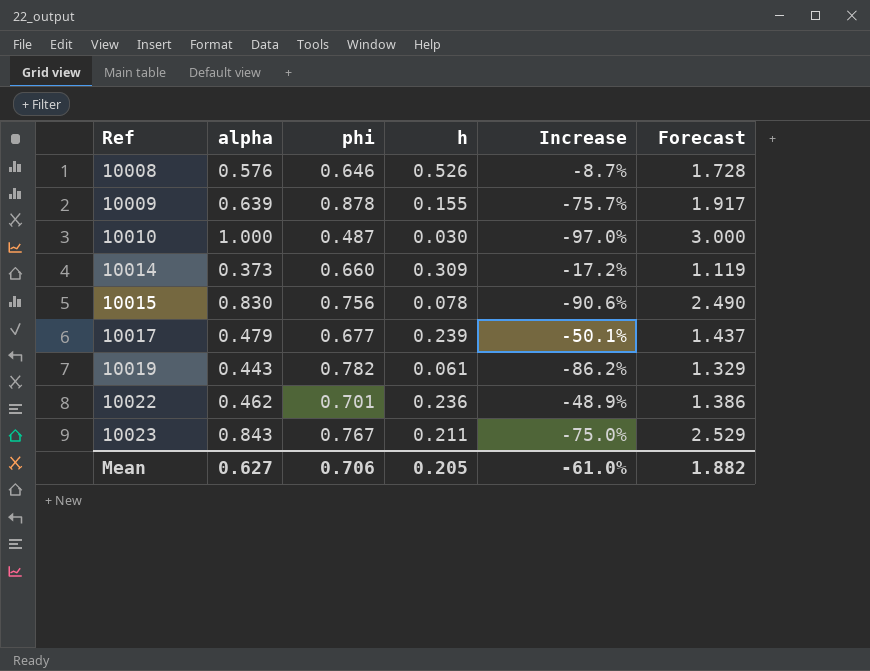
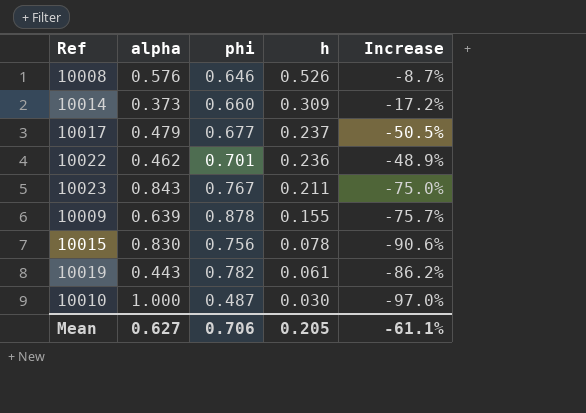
row order: Ref ascending -> h descending
column Forecast | formula: [alpha] * 3 -> none
10017 | h: 0.239 -> 0.237
10017 | Increase: -50.1% -> -50.5%
Mean | Increase: -61.0% -> -61.1%

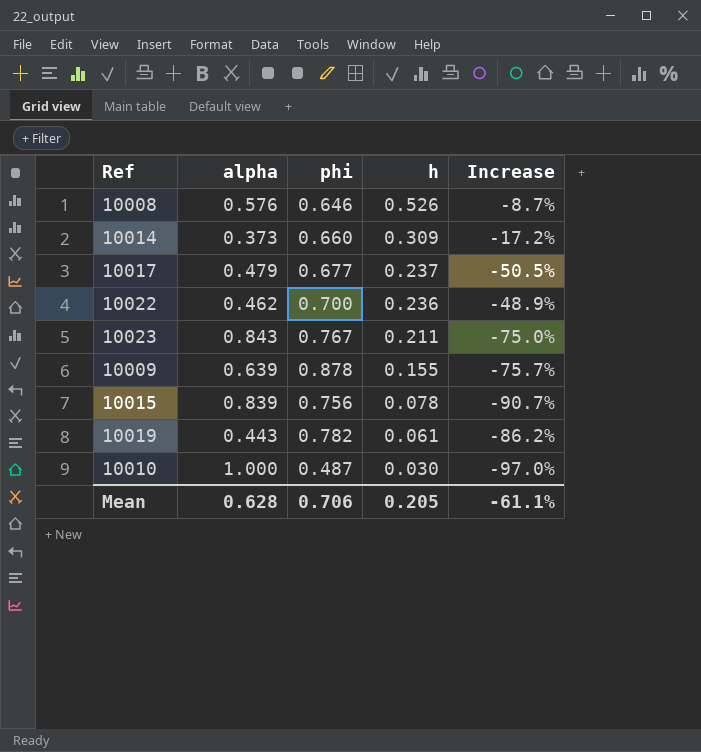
10022 | phi: 0.701 -> 0.700
10015 | alpha: 0.830 -> 0.839
10015 | Increase: -90.6% -> -90.7%
Mean | alpha: 0.627 -> 0.628

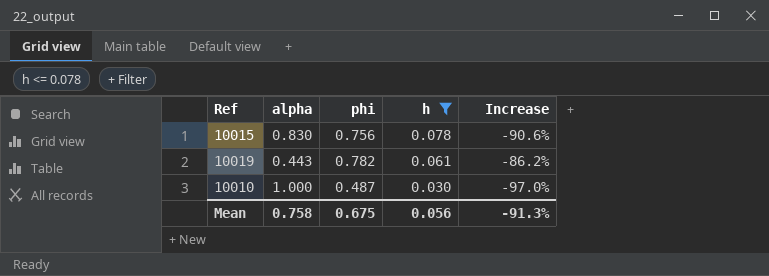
filter: none -> h <= 0.078
10015 | alpha: 0.839 -> 0.830
10015 | Increase: -90.7% -> -90.6%
Mean | alpha: 0.628 -> 0.758
Mean | phi: 0.706 -> 0.675
Mean | h: 0.205 -> 0.056
Mean | Increase: -61.1% -> -91.3%

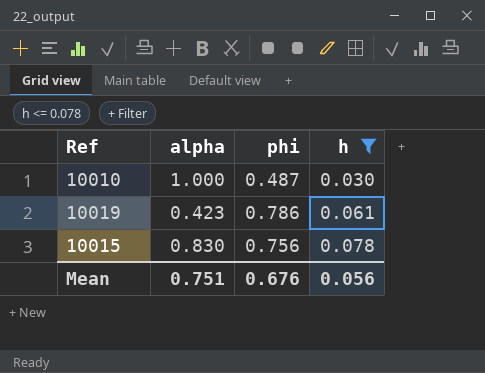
row order: h descending -> h ascending
column Increase | formula: ([h] - [alpha]) / [alpha] -> none
10019 | alpha: 0.443 -> 0.423
10019 | phi: 0.782 -> 0.786
Mean | alpha: 0.758 -> 0.751
Mean | phi: 0.675 -> 0.676

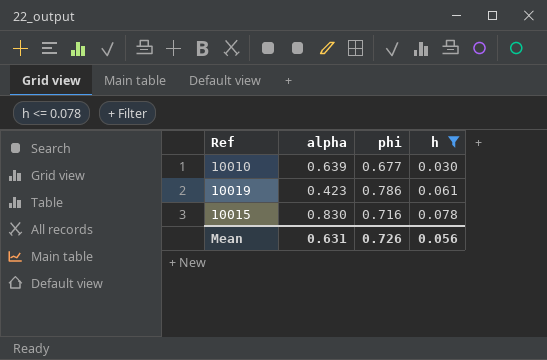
10010 | alpha: 1.000 -> 0.639
10010 | phi: 0.487 -> 0.677
10015 | phi: 0.756 -> 0.716
Mean | alpha: 0.751 -> 0.631
Mean | phi: 0.676 -> 0.726

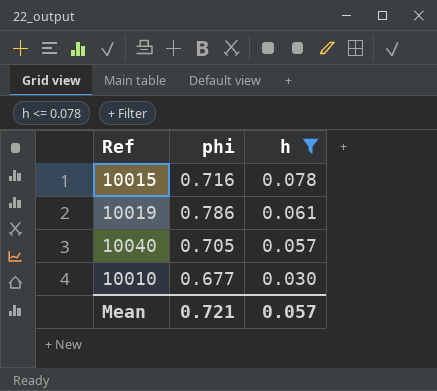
row order: h ascending -> h descending
column alpha | position: 2 -> none
row 10040: none -> 0.705 | 0.057
Mean | phi: 0.726 -> 0.721
Mean | h: 0.056 -> 0.057

